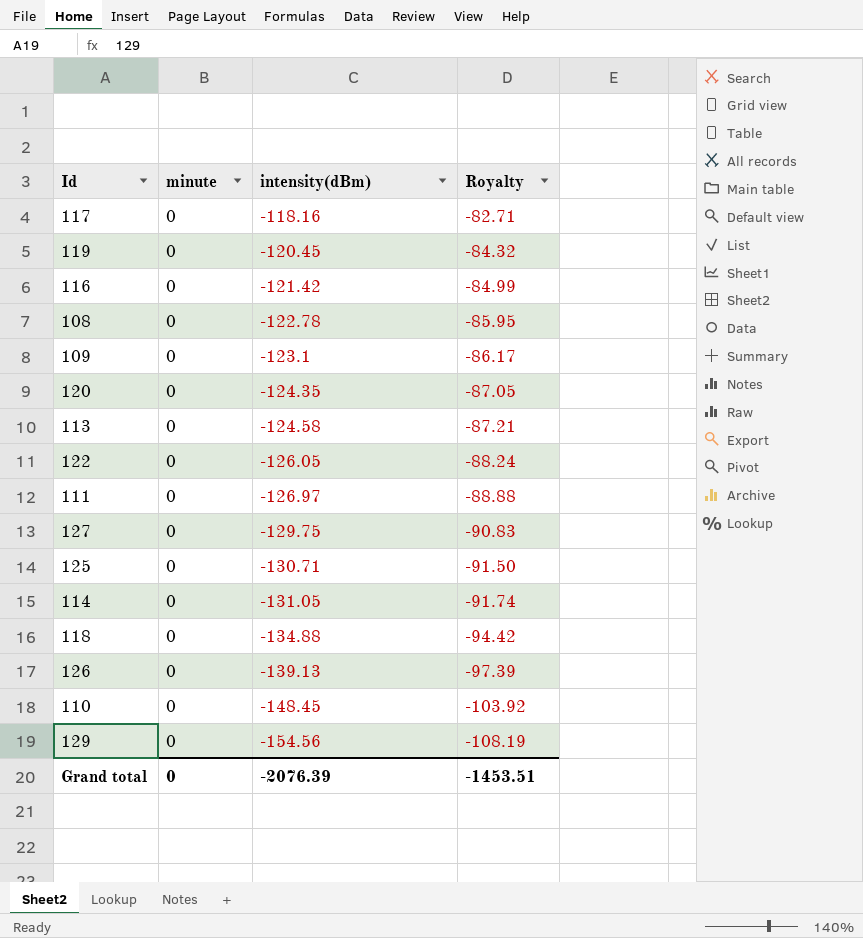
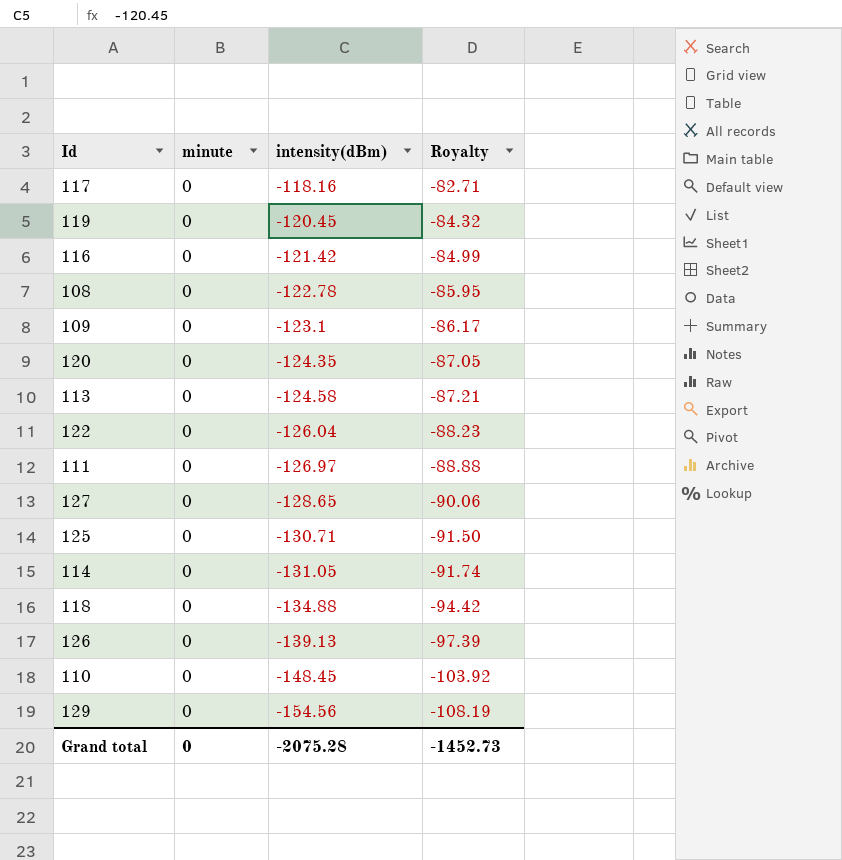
122 | intensity(dBm): -126.05 -> -126.04
122 | Royalty: -88.24 -> -88.23
127 | intensity(dBm): -129.75 -> -128.65
127 | Royalty: -90.83 -> -90.06
Grand total | intensity(dBm): -2076.39 -> -2075.28
Grand total | Royalty: -1453.51 -> -1452.73

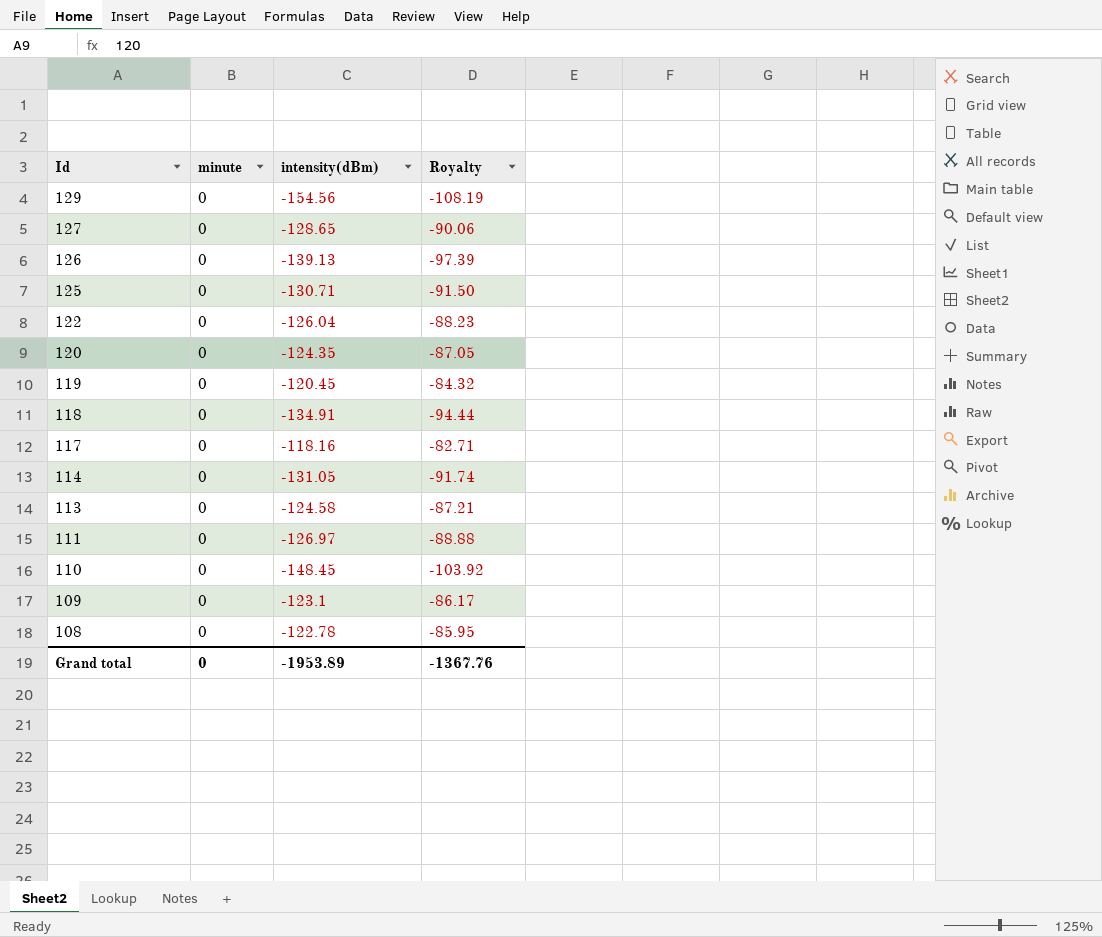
row order: intensity(dBm) descending -> Id descending
row 116: 0 | -121.42 | -84.99 -> none
118 | intensity(dBm): -134.88 -> -134.91
118 | Royalty: -94.42 -> -94.44
Grand total | intensity(dBm): -2075.28 -> -1953.89
Grand total | Royalty: -1452.73 -> -1367.76

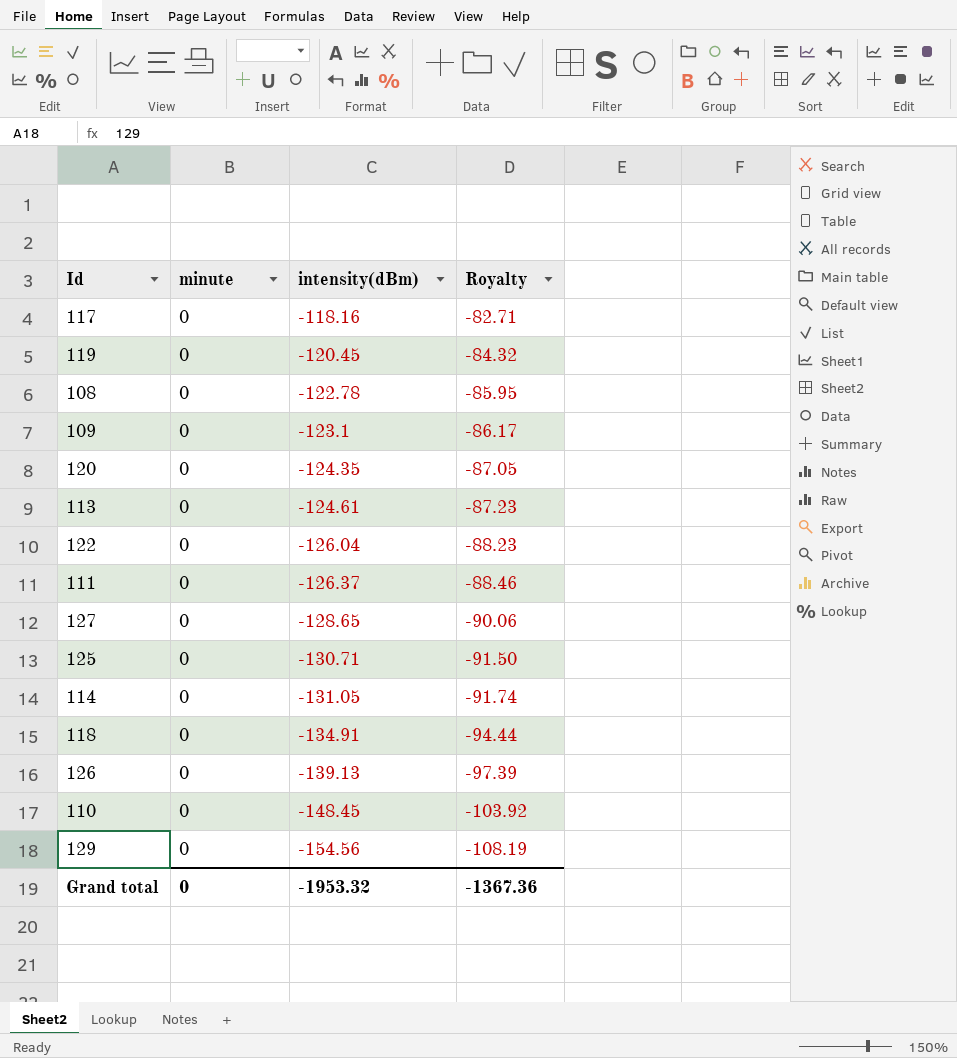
row order: Id descending -> intensity(dBm) descending
113 | intensity(dBm): -124.58 -> -124.61
113 | Royalty: -87.21 -> -87.23
111 | intensity(dBm): -126.97 -> -126.37
111 | Royalty: -88.88 -> -88.46
Grand total | intensity(dBm): -1953.89 -> -1953.32
Grand total | Royalty: -1367.76 -> -1367.36

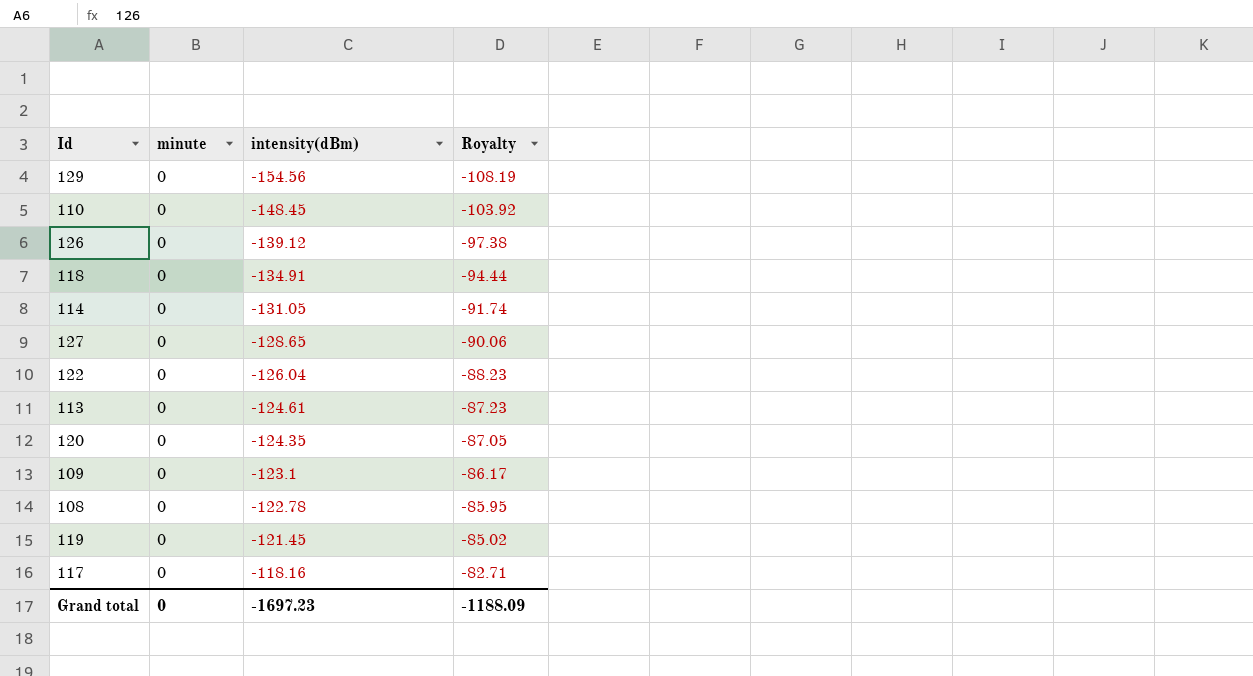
row order: intensity(dBm) descending -> intensity(dBm) ascending
row 111: 0 | -126.37 | -88.46 -> none
row 125: 0 | -130.71 | -91.50 -> none
126 | intensity(dBm): -139.13 -> -139.12
126 | Royalty: -97.39 -> -97.38
119 | intensity(dBm): -120.45 -> -121.45
119 | Royalty: -84.32 -> -85.02
Grand total | intensity(dBm): -1953.32 -> -1697.23
Grand total | Royalty: -1367.36 -> -1188.09

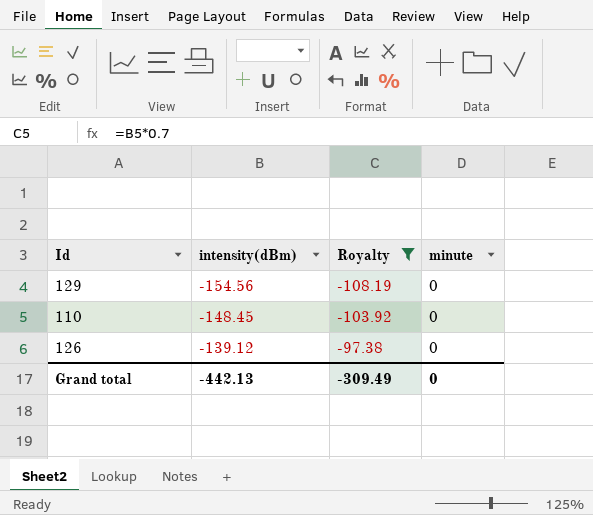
filter: none -> Royalty <= -97.38
column minute | position: 2 -> 4
Grand total | intensity(dBm): -1697.23 -> -442.13
Grand total | Royalty: -1188.09 -> -309.49

